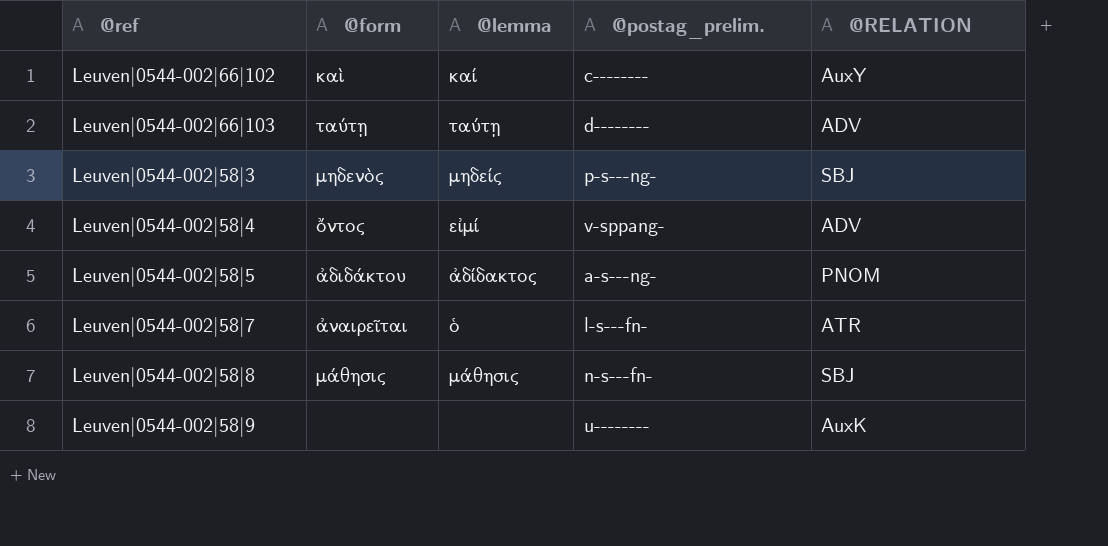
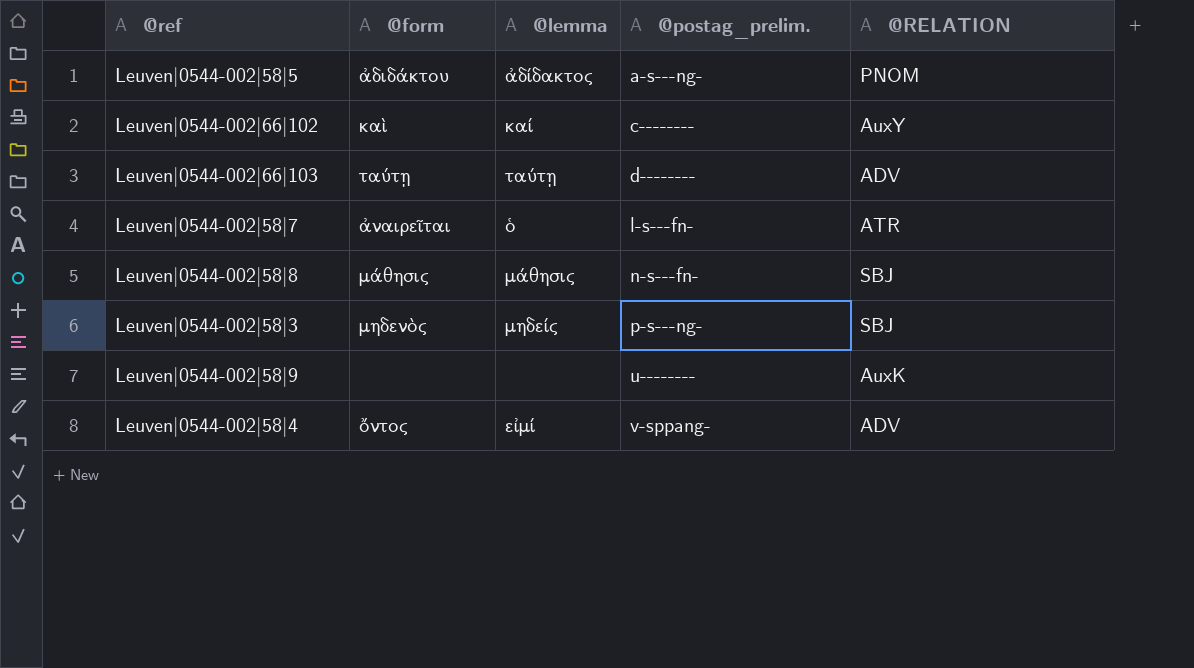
row order: none -> @postag_prelim. ascending

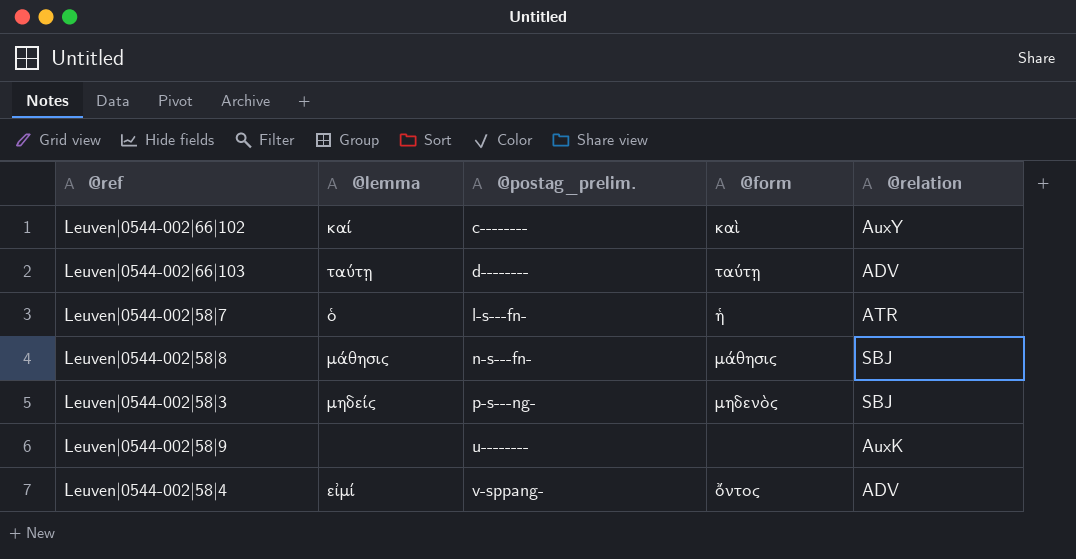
column @form | position: 2 -> 4
column name: @RELATION -> @relation
row Leuven|0544-002|58|5: ἀδιδάκτου | ἀδίδακτος | a-s---ng- | PNOM -> none
Leuven|0544-002|58|7 | @form: ἀναιρεῖται -> ἡ

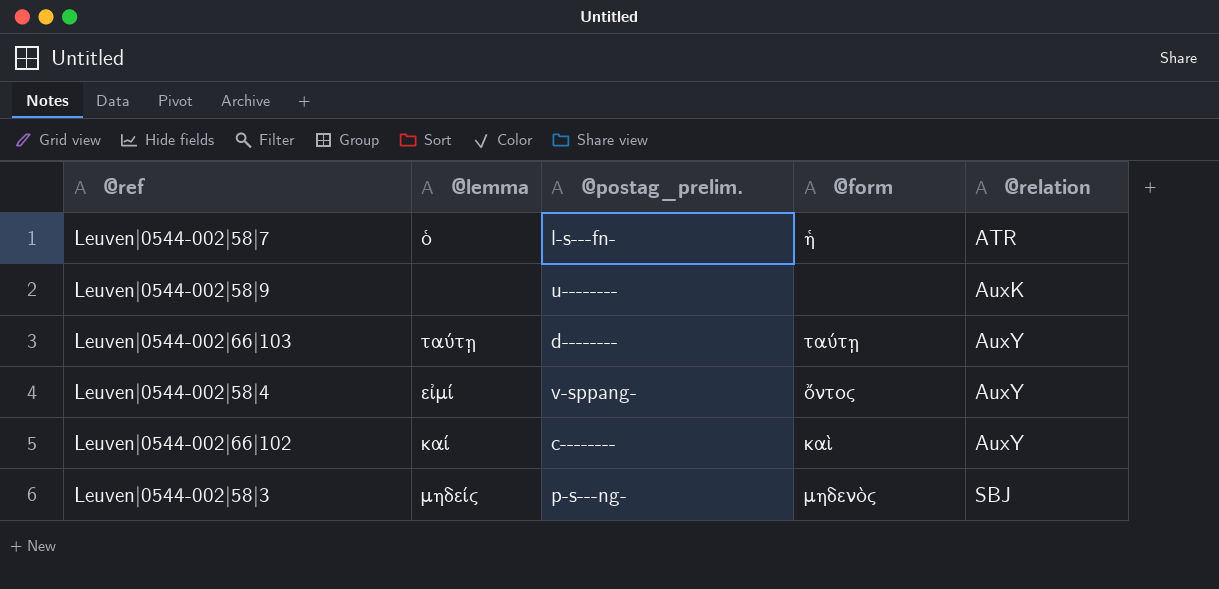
row order: @postag_prelim. ascending -> @relation ascending
row Leuven|0544-002|58|8: μάθησις | n-s---fn- | μάθησις | SBJ -> none
Leuven|0544-002|66|103 | @relation: ADV -> AuxY
Leuven|0544-002|58|4 | @relation: ADV -> AuxY

